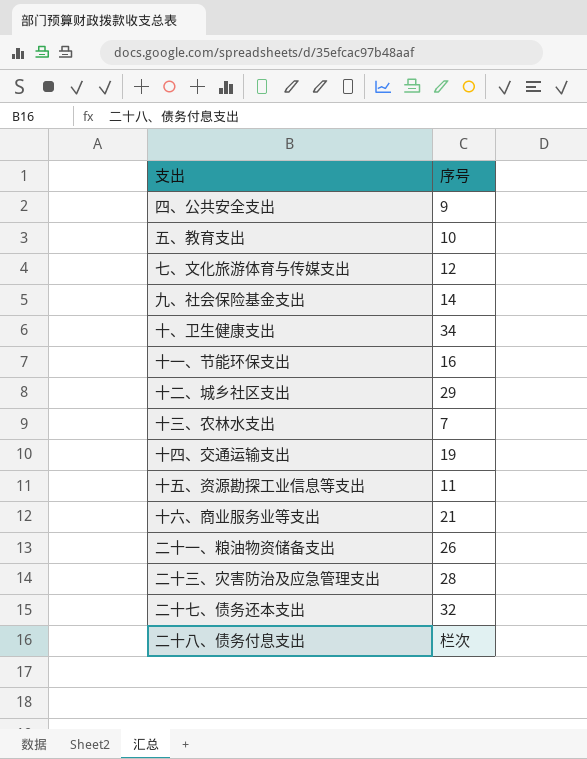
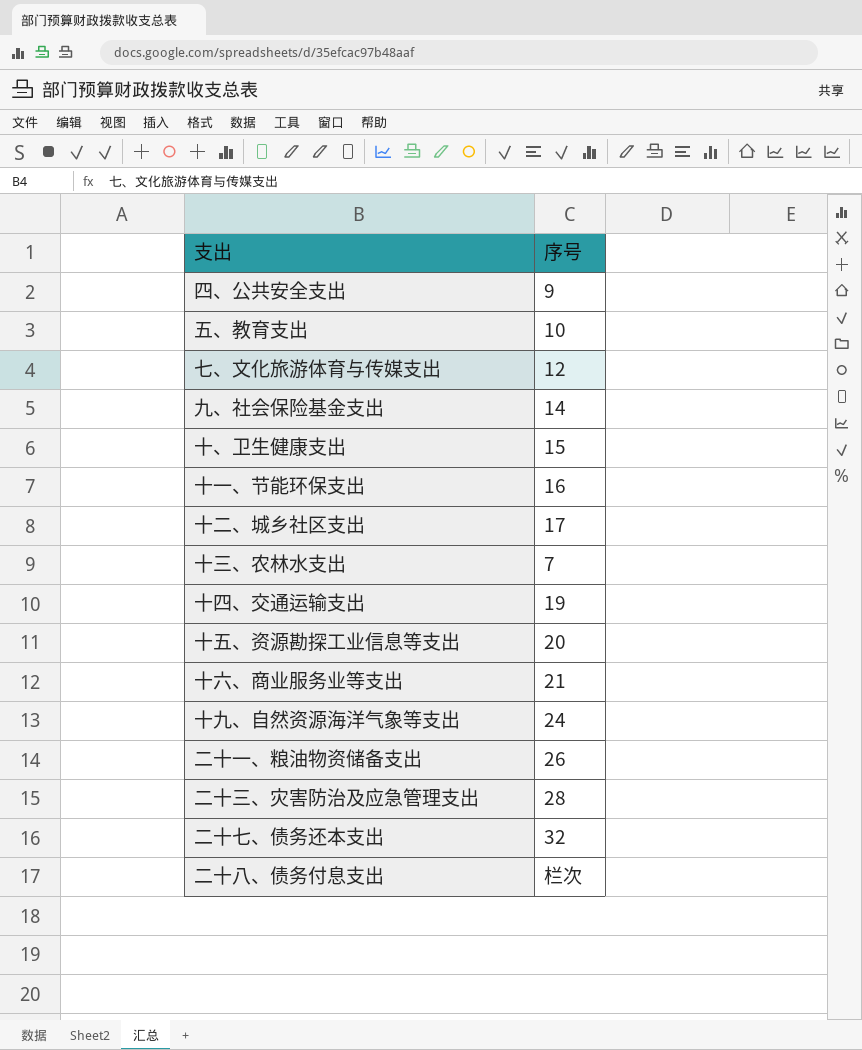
十、卫生健康支出 | 序号: 34 -> 15
十二、城乡社区支出 | 序号: 29 -> 17
十五、资源勘探工业信息等支出 | 序号: 11 -> 20
row 十九、自然资源海洋气象等支出: none -> 24

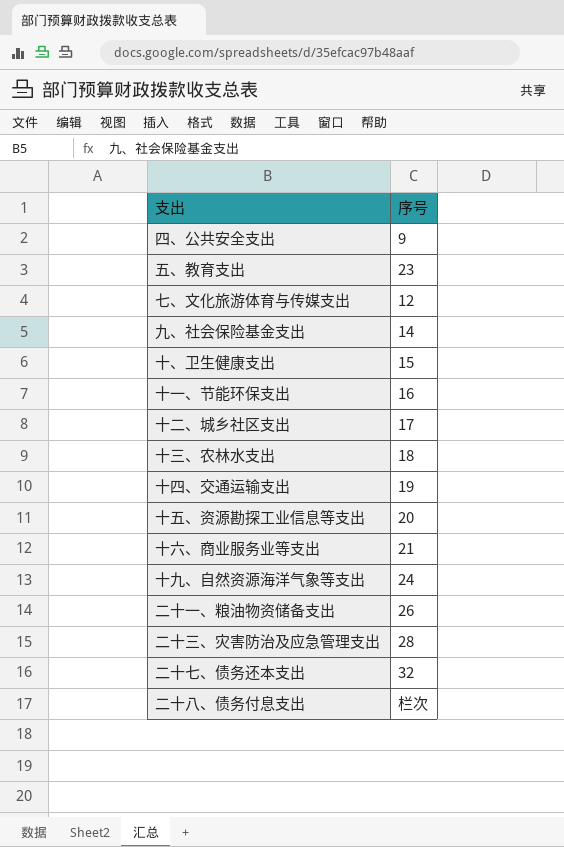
五、教育支出 | 序号: 10 -> 23
十三、农林水支出 | 序号: 7 -> 18

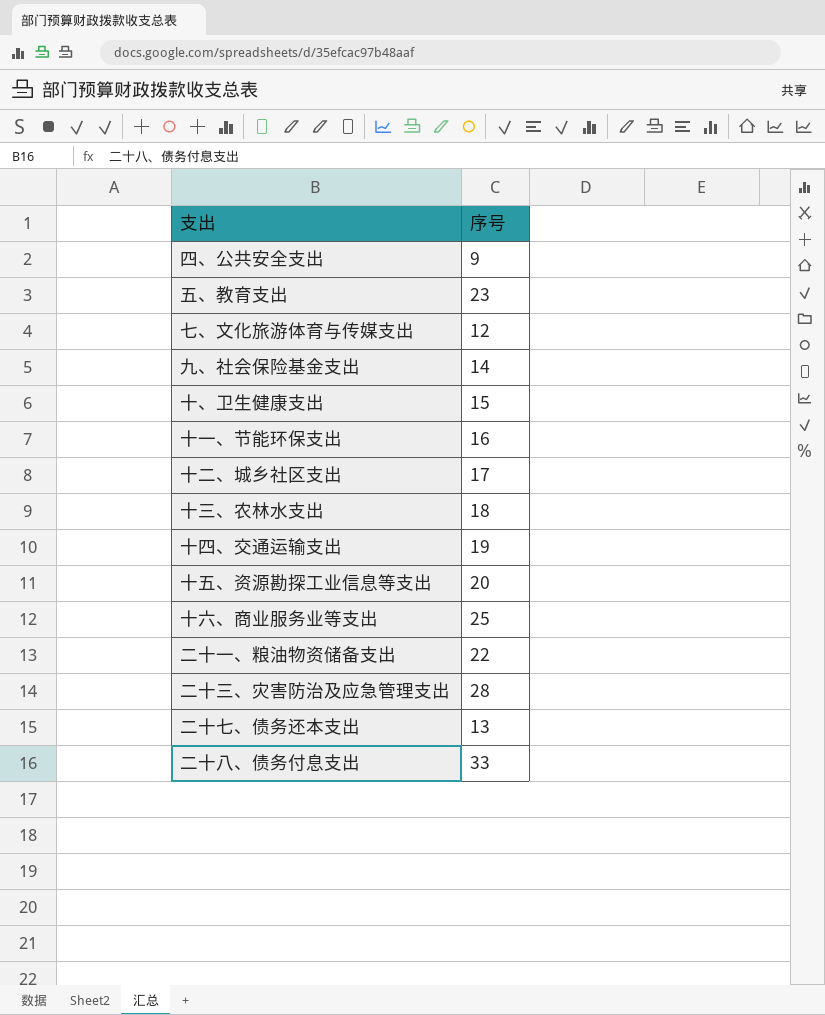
row 十九、自然资源海洋气象等支出: 24 -> none
十六、商业服务业等支出 | 序号: 21 -> 25
二十一、粮油物资储备支出 | 序号: 26 -> 22
二十七、债务还本支出 | 序号: 32 -> 13
二十八、债务付息支出 | 序号: 栏次 -> 33

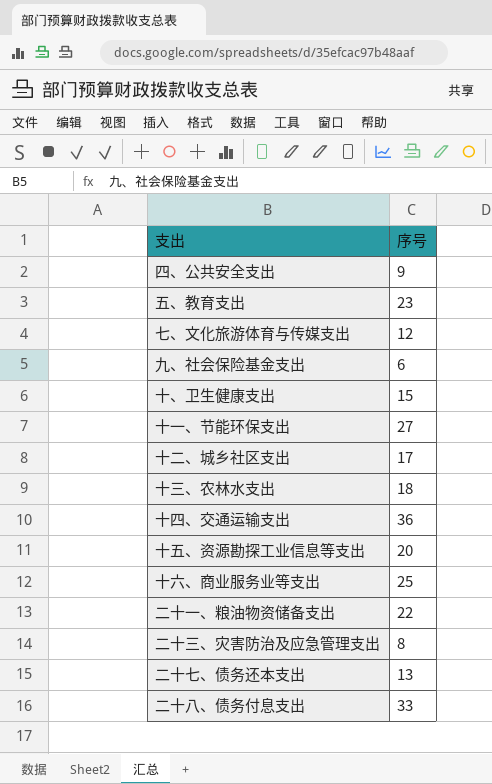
九、社会保险基金支出 | 序号: 14 -> 6
十一、节能环保支出 | 序号: 16 -> 27
十四、交通运输支出 | 序号: 19 -> 36
二十三、灾害防治及应急管理支出 | 序号: 28 -> 8

